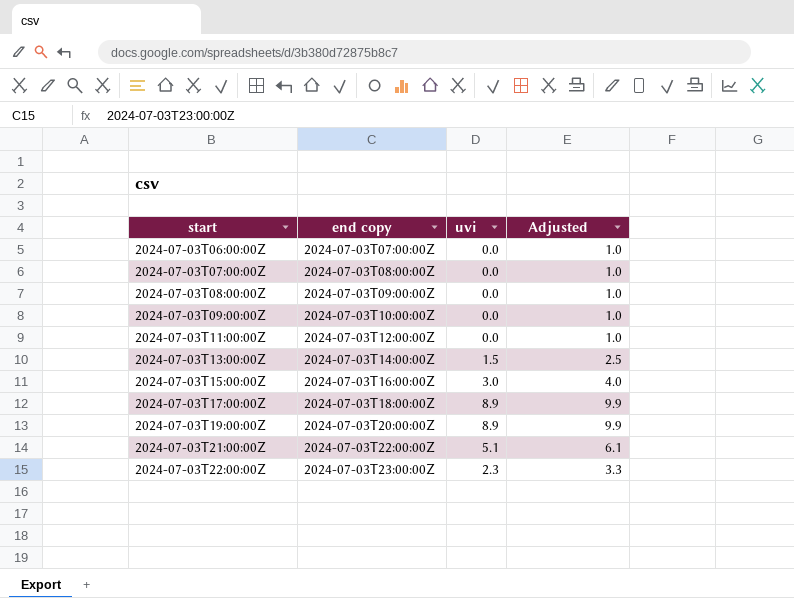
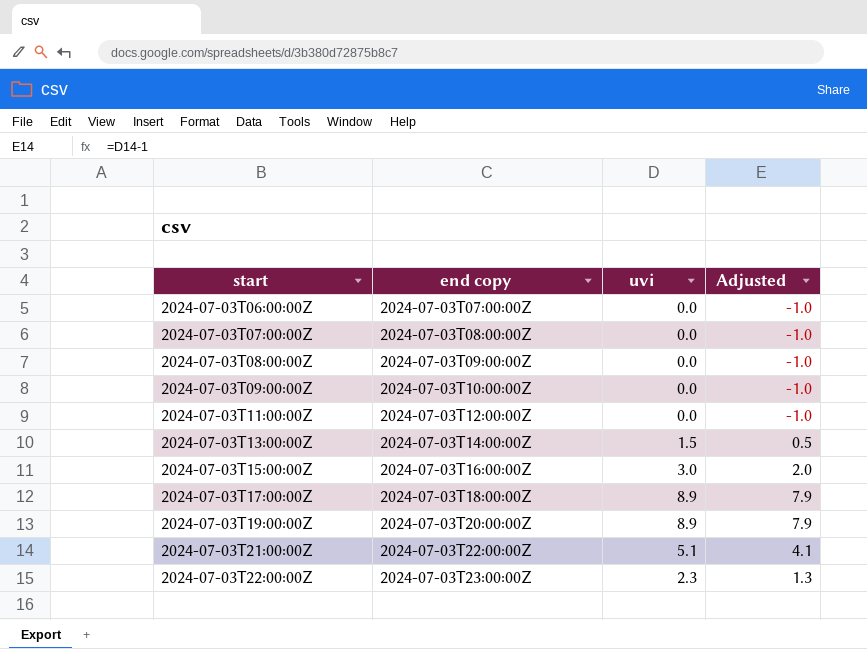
column Adjusted | formula: [uvi] + 1 -> [uvi] - 1

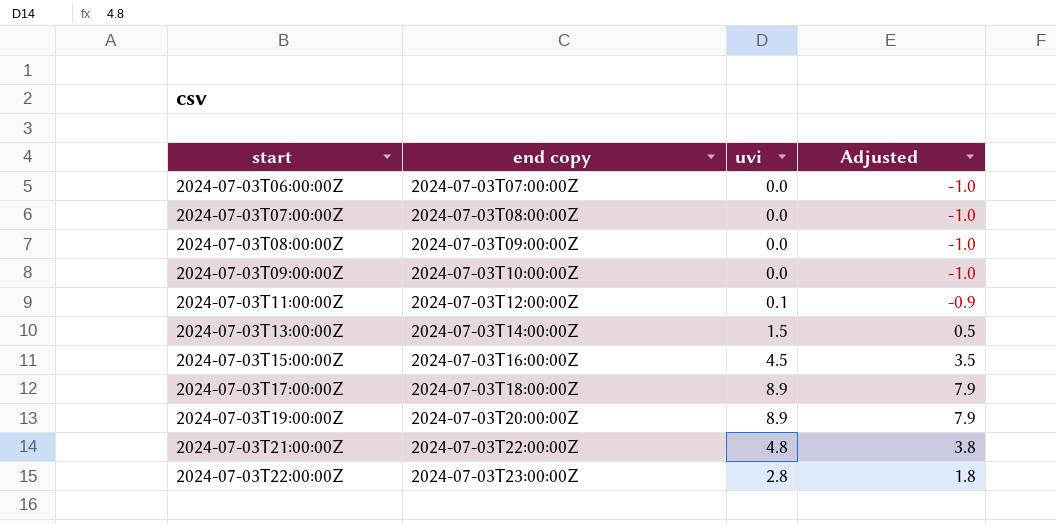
2024-07-03T11:00:00Z | uvi: 0.0 -> 0.1
2024-07-03T11:00:00Z | Adjusted: -1.0 -> -0.9
2024-07-03T15:00:00Z | uvi: 3.0 -> 4.5
2024-07-03T15:00:00Z | Adjusted: 2.0 -> 3.5
2024-07-03T21:00:00Z | uvi: 5.1 -> 4.8
2024-07-03T21:00:00Z | Adjusted: 4.1 -> 3.8
2024-07-03T22:00:00Z | uvi: 2.3 -> 2.8
2024-07-03T22:00:00Z | Adjusted: 1.3 -> 1.8

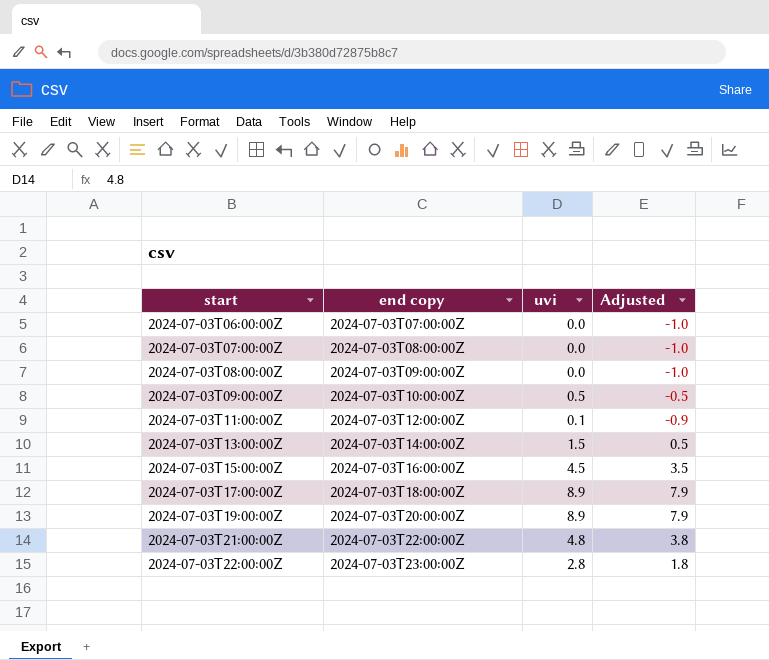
2024-07-03T09:00:00Z | uvi: 0.0 -> 0.5
2024-07-03T09:00:00Z | Adjusted: -1.0 -> -0.5

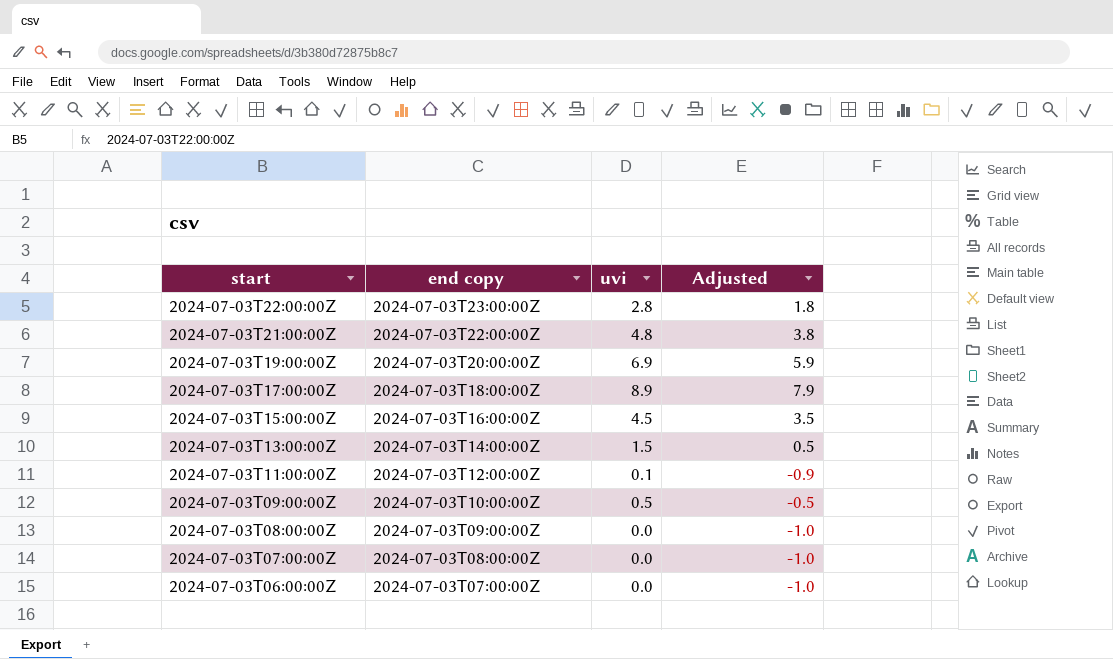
row order: start ascending -> start descending
2024-07-03T19:00:00Z | uvi: 8.9 -> 6.9
2024-07-03T19:00:00Z | Adjusted: 7.9 -> 5.9

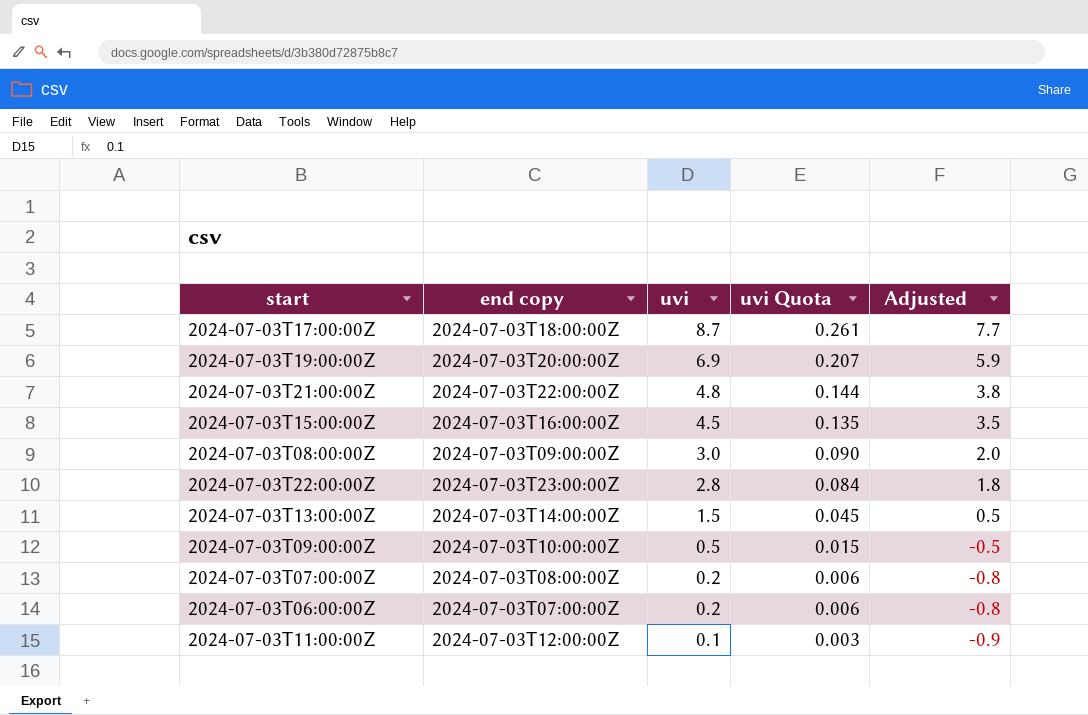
row order: start descending -> uvi descending
column uvi Quota | formula: none -> [uvi] * 0.03
2024-07-03T17:00:00Z | uvi: 8.9 -> 8.7
2024-07-03T17:00:00Z | Adjusted: 7.9 -> 7.7
2024-07-03T08:00:00Z | uvi: 0.0 -> 3.0
2024-07-03T08:00:00Z | Adjusted: -1.0 -> 2.0
2024-07-03T07:00:00Z | uvi: 0.0 -> 0.2
2024-07-03T07:00:00Z | Adjusted: -1.0 -> -0.8
2024-07-03T06:00:00Z | uvi: 0.0 -> 0.2
2024-07-03T06:00:00Z | Adjusted: -1.0 -> -0.8

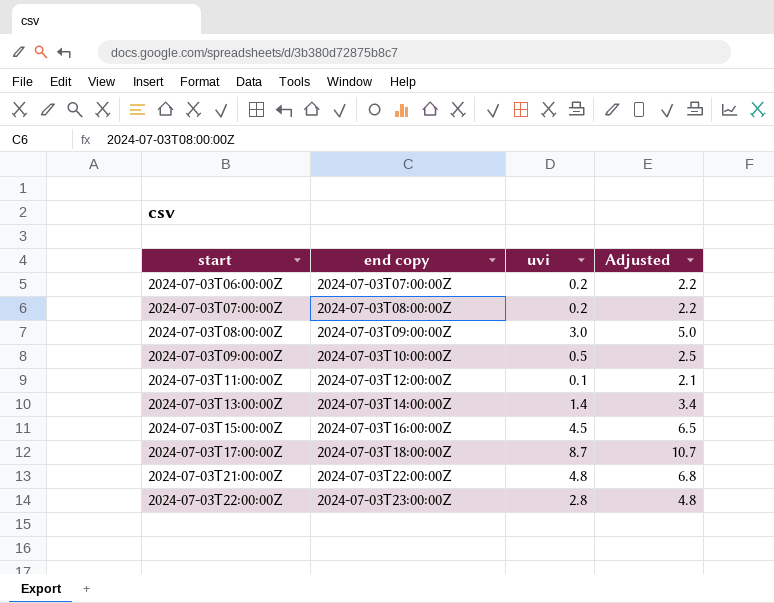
row order: uvi descending -> start ascending
column uvi Quota | formula: [uvi] * 0.03 -> none
column Adjusted | formula: [uvi] - 1 -> [uvi] + 2
row 2024-07-03T19:00:00Z: 2024-07-03T20:00:00Z | 6.9 | 0.207 | 5.9 -> none
2024-07-03T13:00:00Z | uvi: 1.5 -> 1.4

